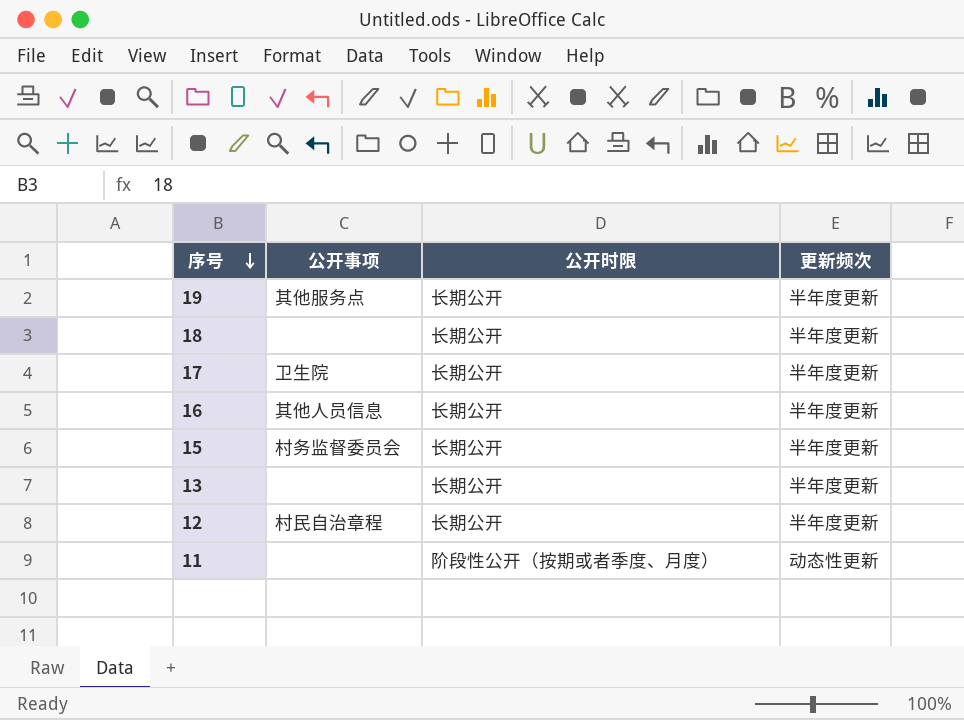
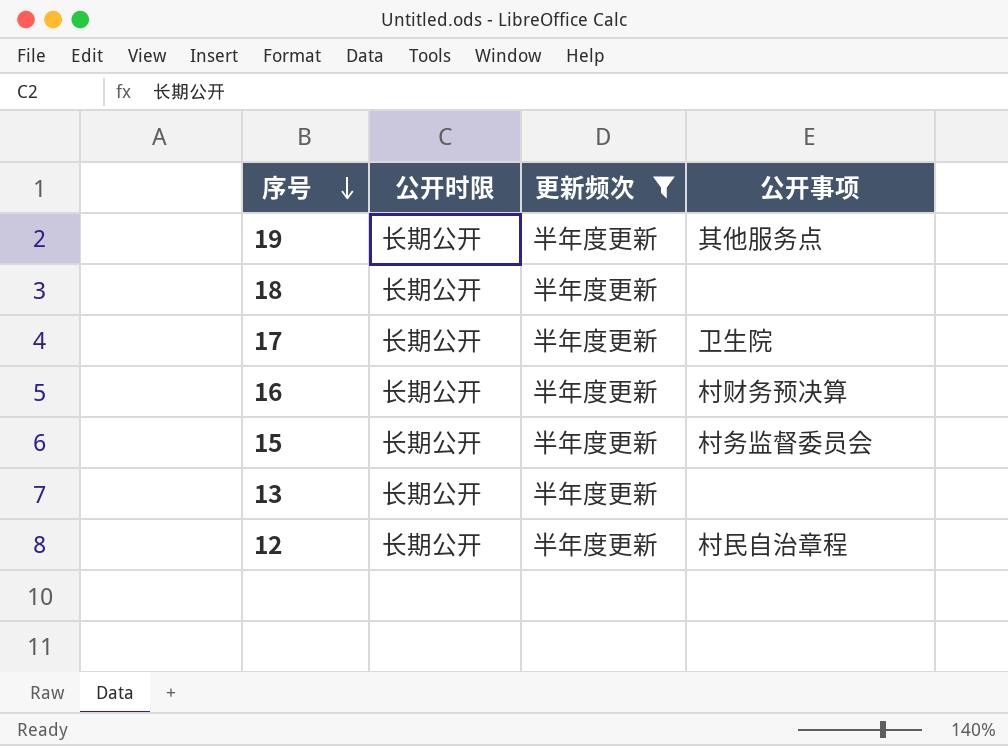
filter: none -> 更新频次 = 半年度更新
column 公开事项 | position: 2 -> 4
16 | 公开事项: 其他人员信息 -> 村财务预决算

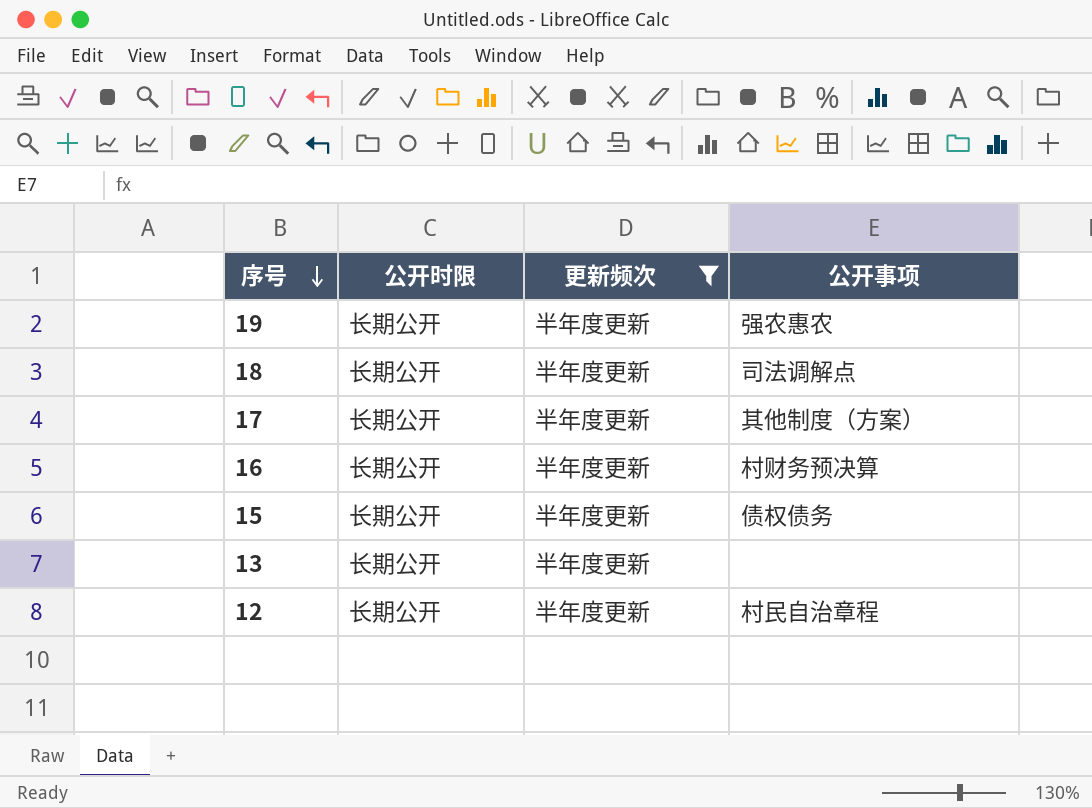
19 | 公开事项: 其他服务点 -> 强农惠农
18 | 公开事项: none -> 司法调解点
17 | 公开事项: 卫生院 -> 其他制度（方案）
15 | 公开事项: 村务监督委员会 -> 债权债务

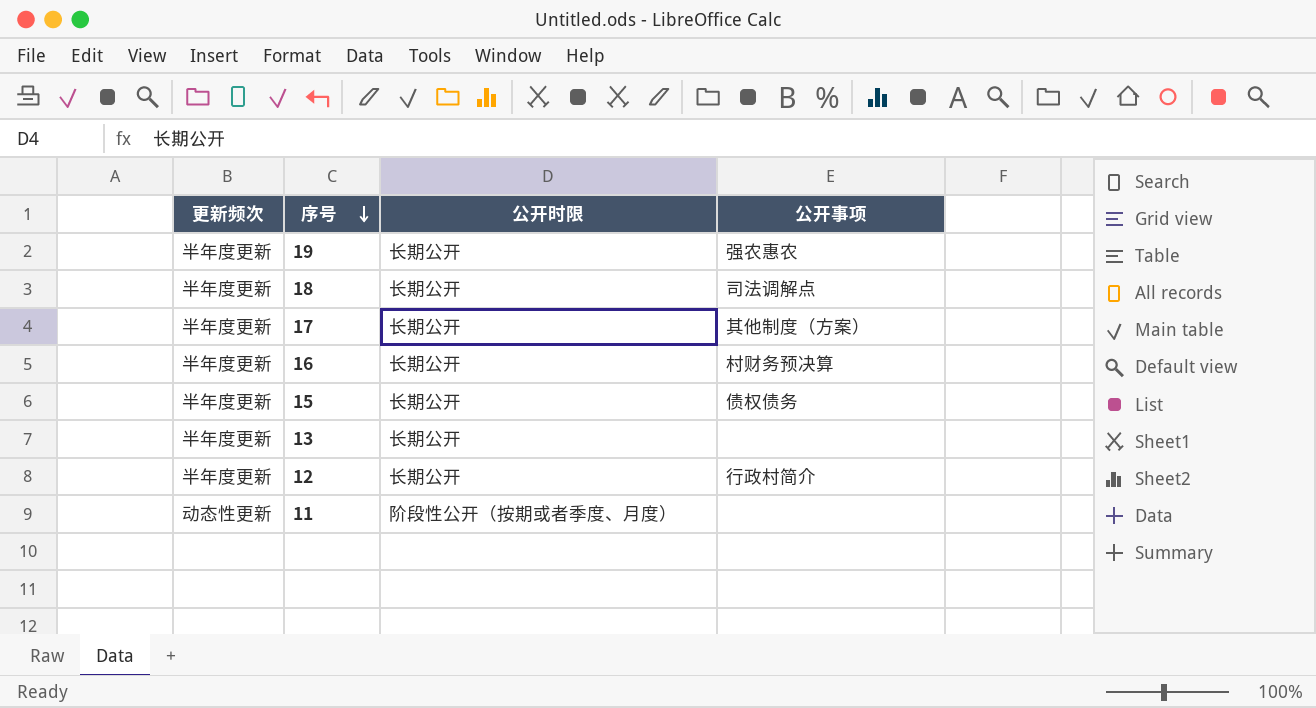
filter: 更新频次 = 半年度更新 -> none
column 更新频次 | position: 3 -> 1
12 | 公开事项: 村民自治章程 -> 行政村简介

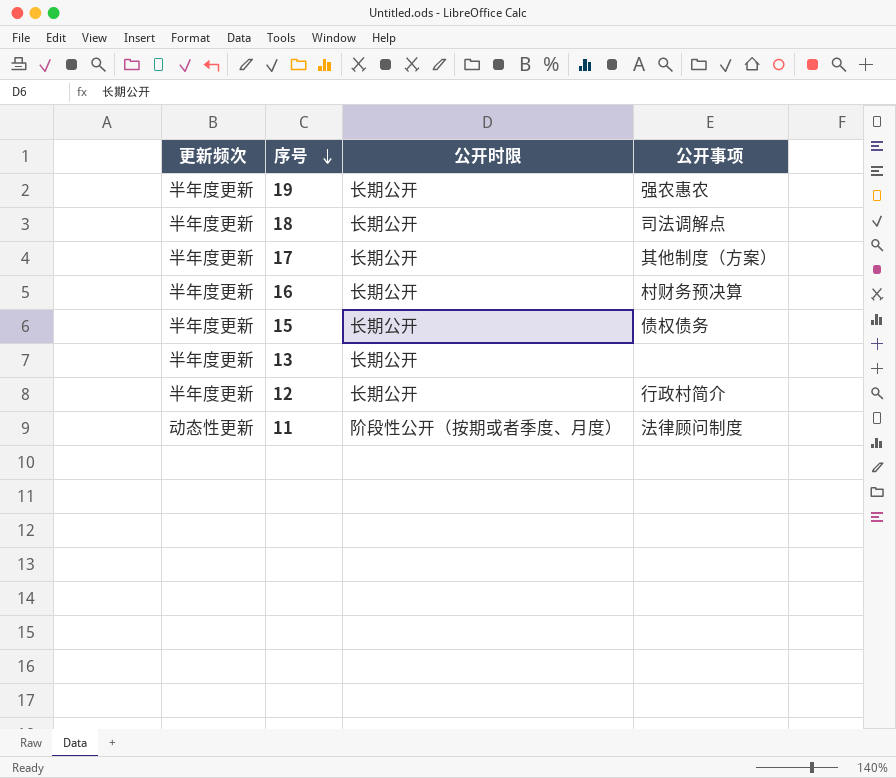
11 | 公开事项: none -> 法律顾问制度

